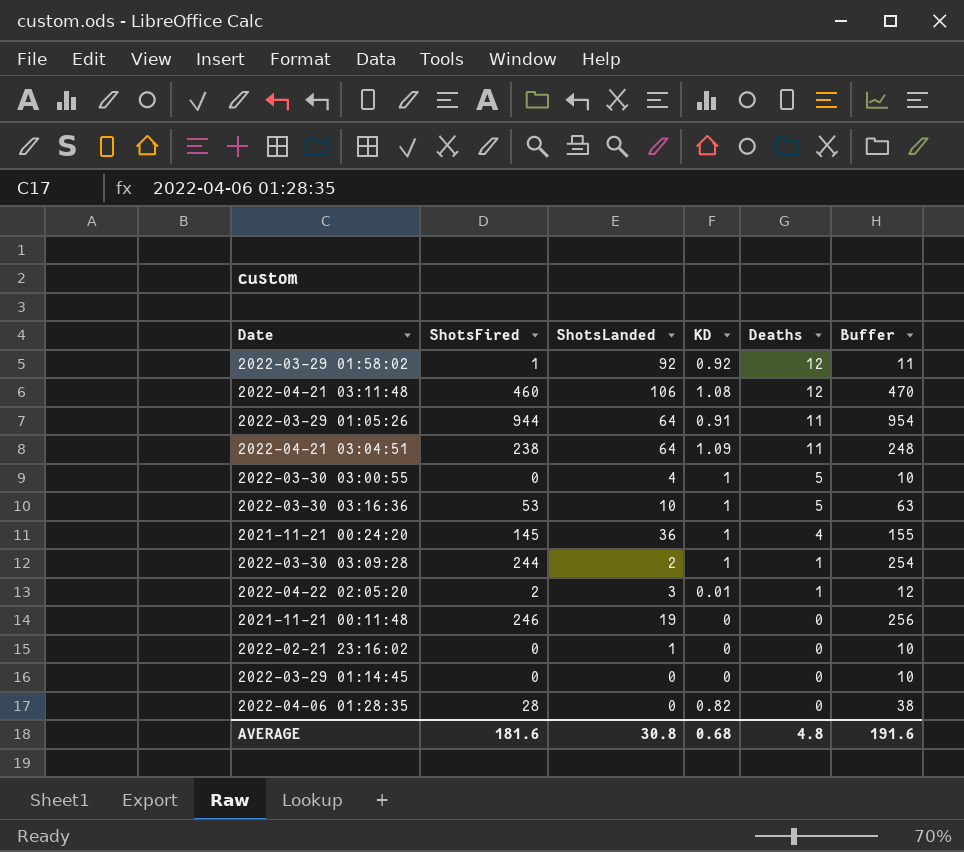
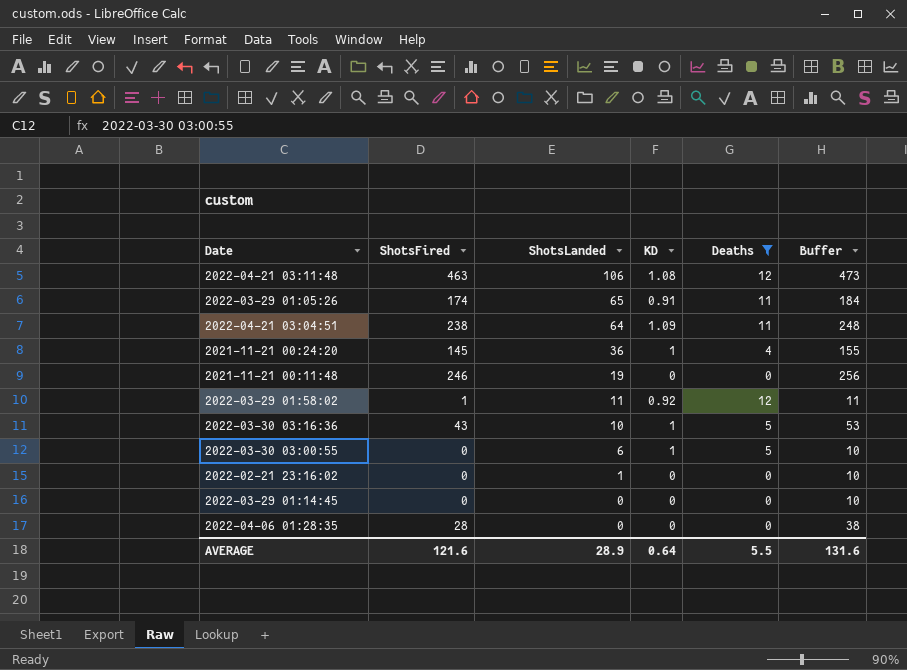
filter: none -> Deaths != 1
row order: Deaths descending -> ShotsLanded descending
2022-04-21 03:11:48 | ShotsFired: 460 -> 463
2022-04-21 03:11:48 | Buffer: 470 -> 473
2022-03-29 01:05:26 | ShotsFired: 944 -> 174
2022-03-29 01:05:26 | ShotsLanded: 64 -> 65
2022-03-29 01:05:26 | Buffer: 954 -> 184
2022-03-29 01:58:02 | ShotsLanded: 92 -> 11
2022-03-30 03:16:36 | ShotsFired: 53 -> 43
2022-03-30 03:16:36 | Buffer: 63 -> 53
2022-03-30 03:00:55 | ShotsLanded: 4 -> 6
2022-04-06 01:28:35 | KD: 0.82 -> 0
AVERAGE | ShotsFired: 181.6 -> 121.6
AVERAGE | ShotsLanded: 30.8 -> 28.9
AVERAGE | KD: 0.68 -> 0.64
AVERAGE | Deaths: 4.8 -> 5.5
AVERAGE | Buffer: 191.6 -> 131.6

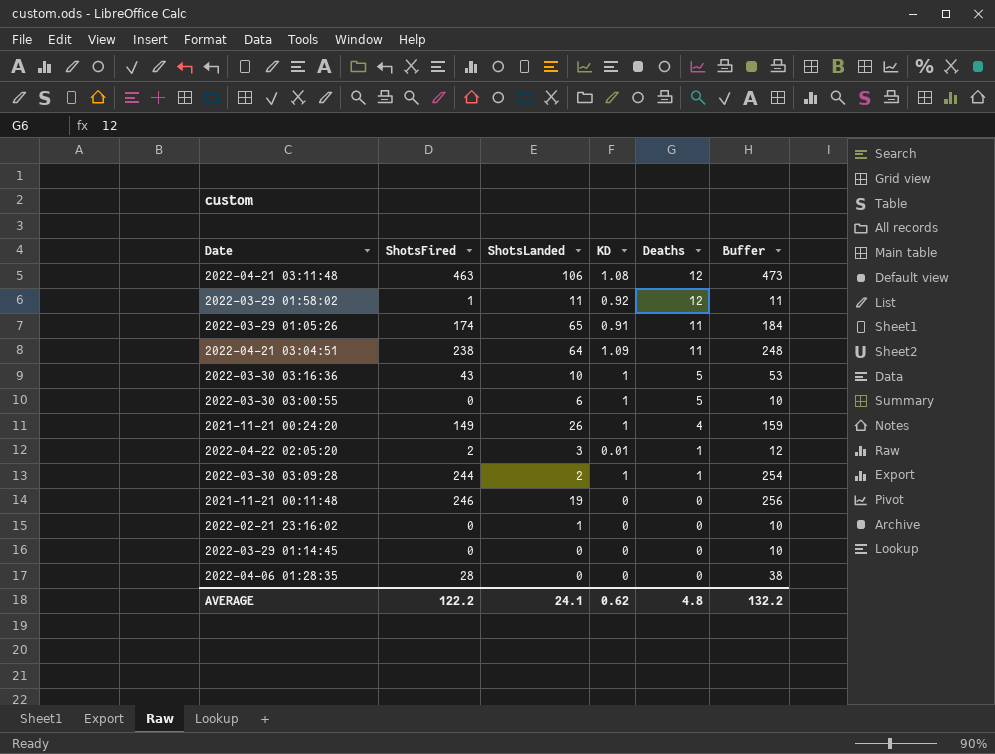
filter: Deaths != 1 -> none
row order: ShotsLanded descending -> Deaths descending
2021-11-21 00:24:20 | ShotsFired: 145 -> 149
2021-11-21 00:24:20 | ShotsLanded: 36 -> 26
2021-11-21 00:24:20 | Buffer: 155 -> 159
AVERAGE | ShotsFired: 121.6 -> 122.2
AVERAGE | ShotsLanded: 28.9 -> 24.1
AVERAGE | KD: 0.64 -> 0.62
AVERAGE | Deaths: 5.5 -> 4.8
AVERAGE | Buffer: 131.6 -> 132.2

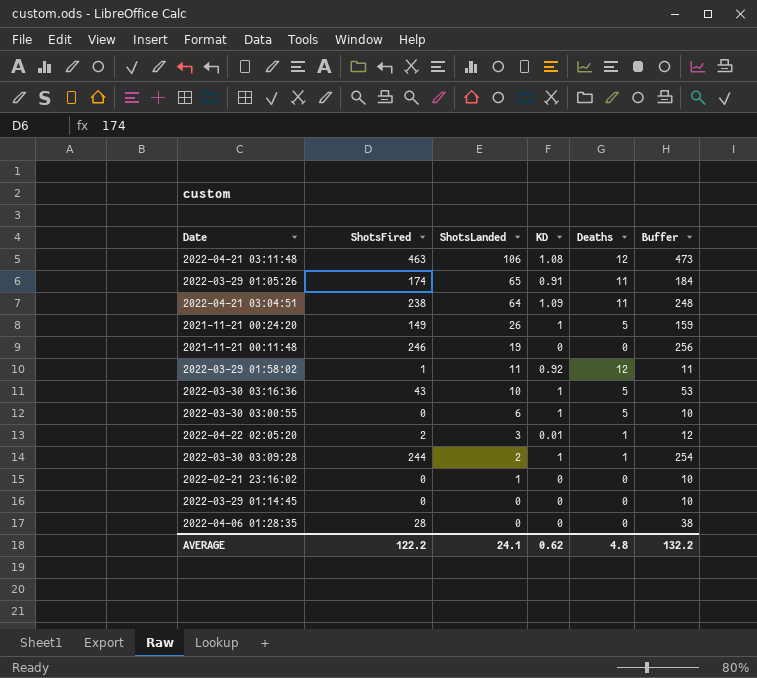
row order: Deaths descending -> ShotsLanded descending
2021-11-21 00:24:20 | Deaths: 4 -> 5

